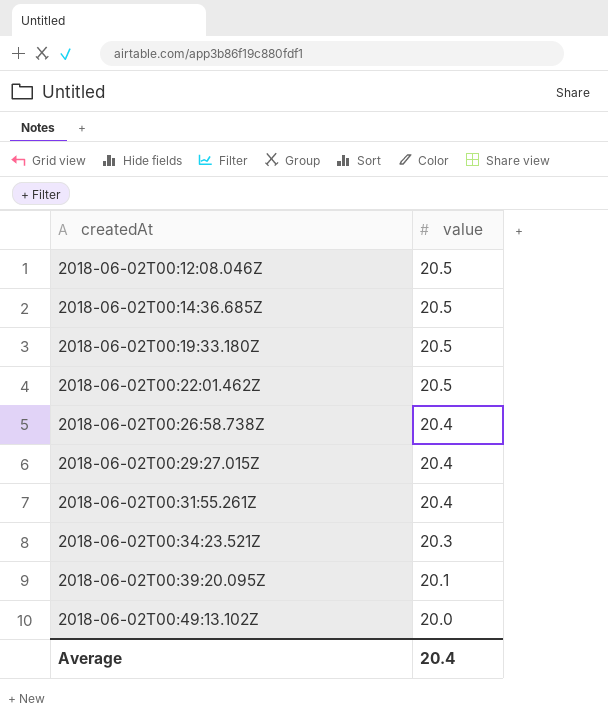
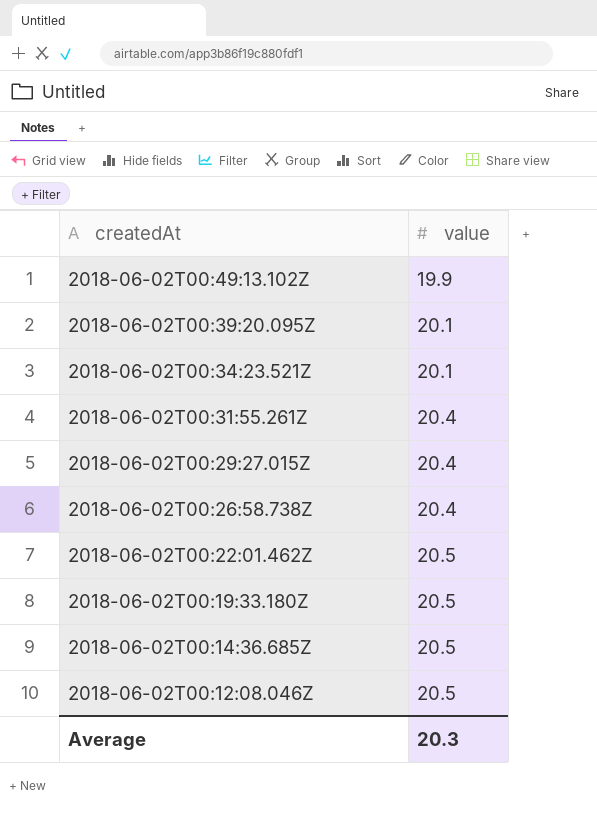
row order: createdAt ascending -> createdAt descending
2018-06-02T00:49:13.102Z | value: 20.0 -> 19.9
2018-06-02T00:34:23.521Z | value: 20.3 -> 20.1
Average | value: 20.4 -> 20.3

